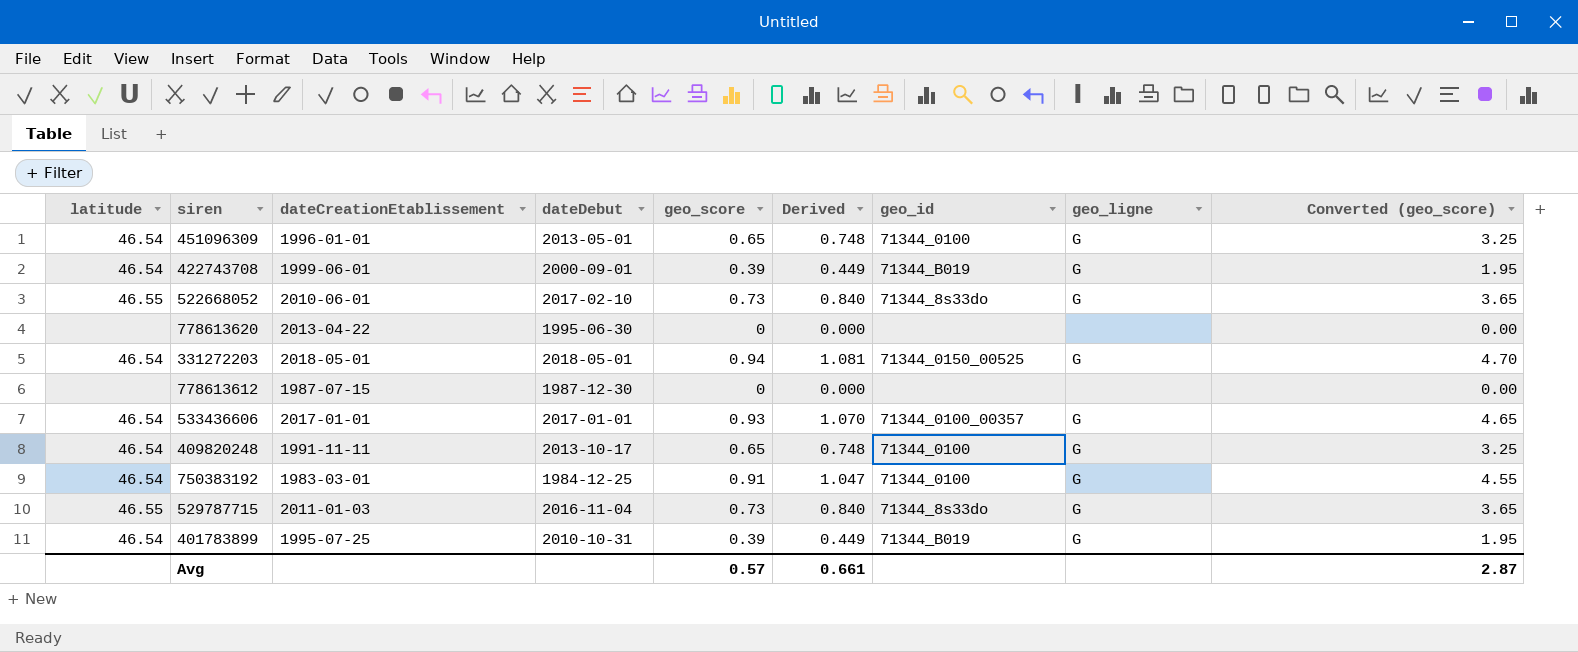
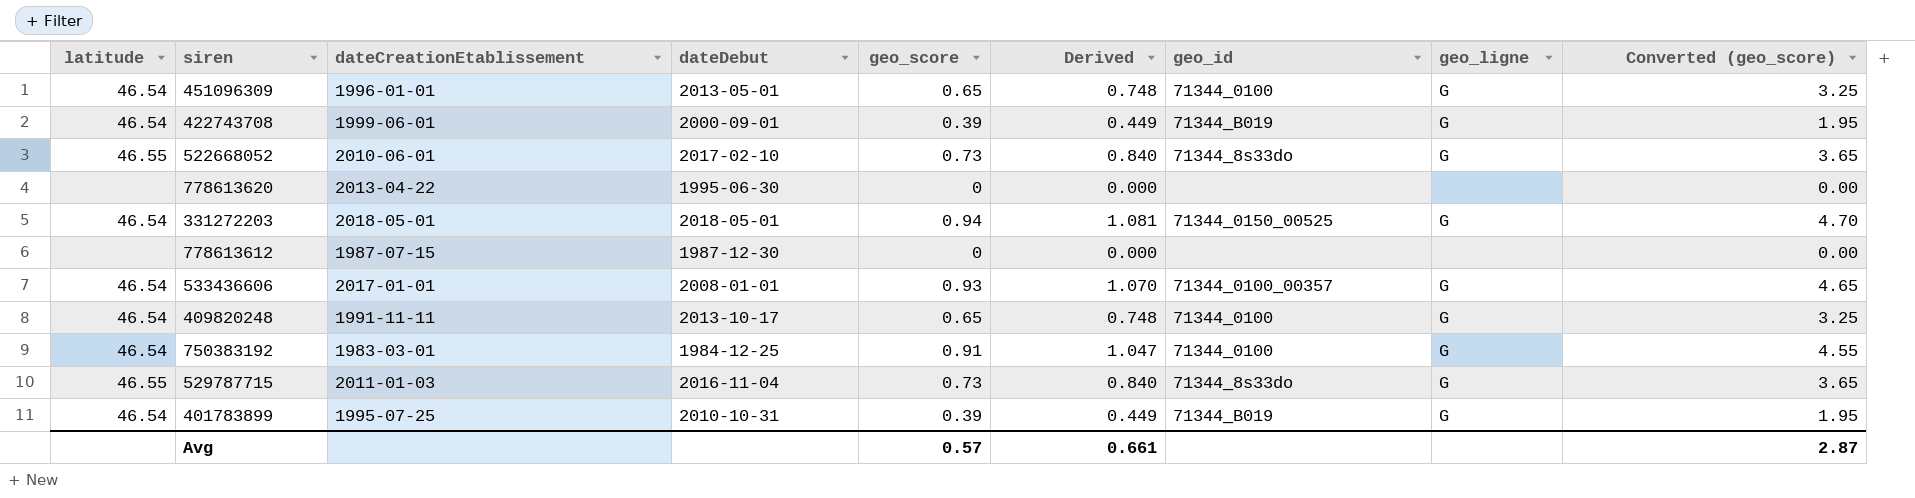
533436606 | dateDebut: 2017-01-01 -> 2008-01-01

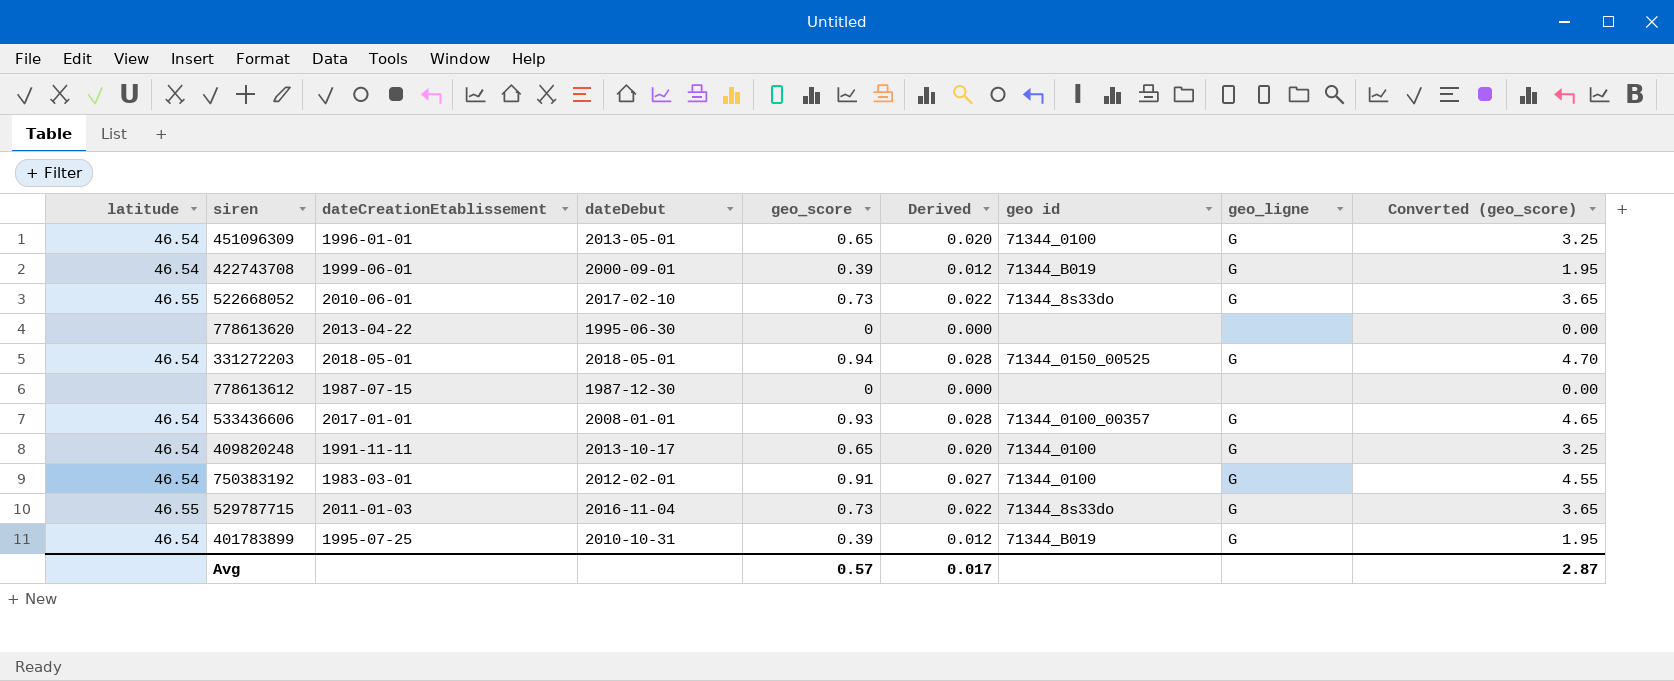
column Derived | formula: [geo_score] * 1.15 -> [geo_score] * 0.03
column name: geo_id -> geo id
750383192 | dateDebut: 1984-12-25 -> 2012-02-01
Avg | Derived: 0.661 -> 0.017

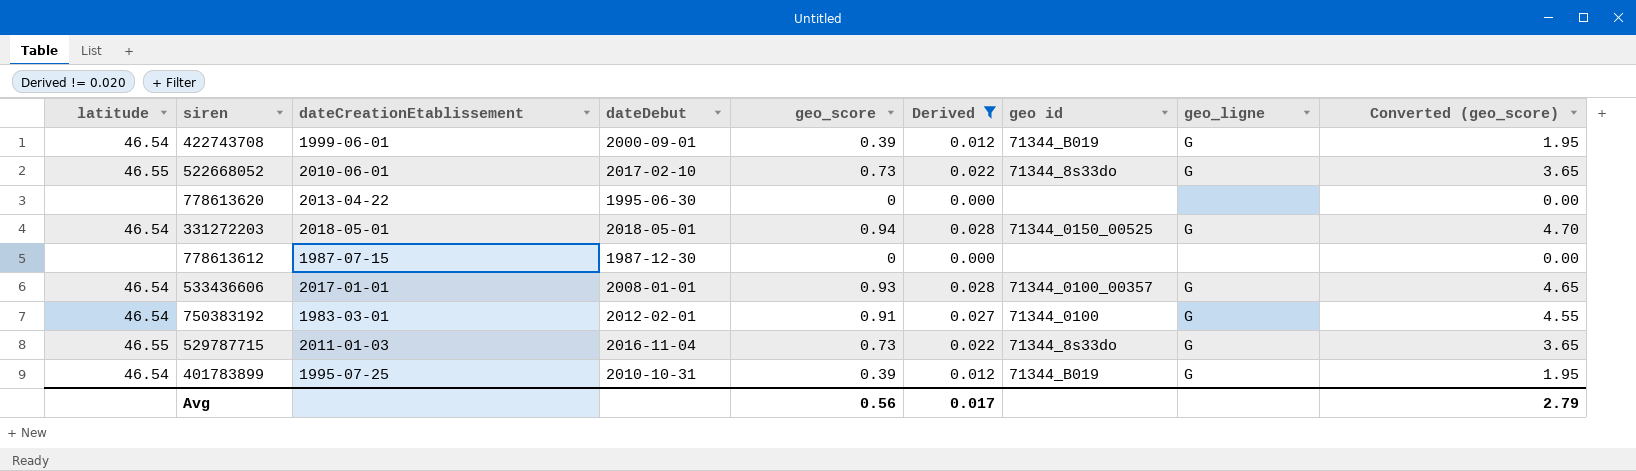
filter: none -> Derived != 0.020
Avg | geo_score: 0.57 -> 0.56
Avg | Converted (geo_score): 2.87 -> 2.79

